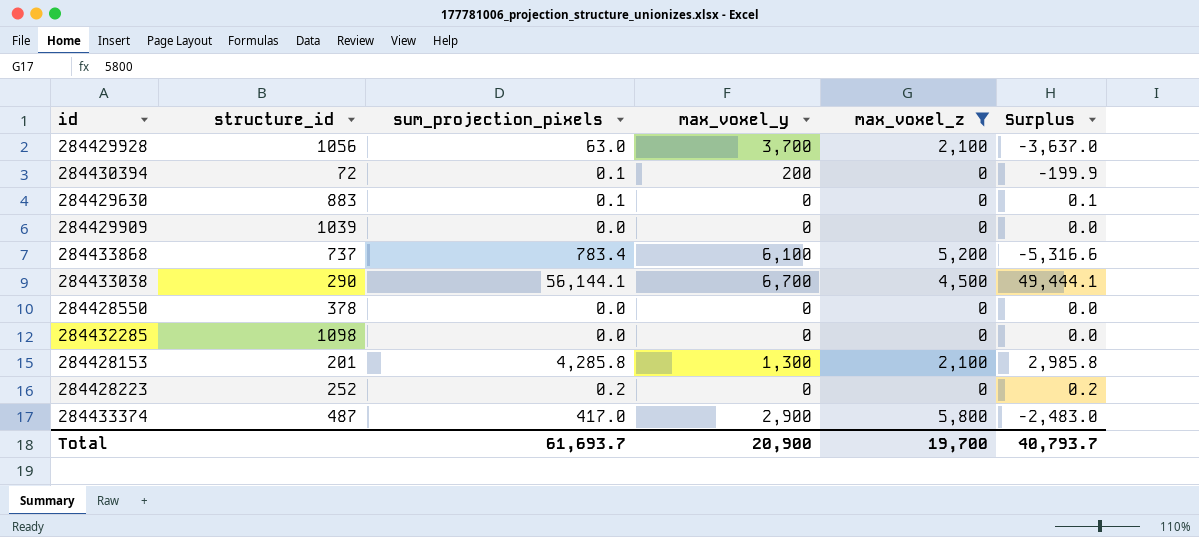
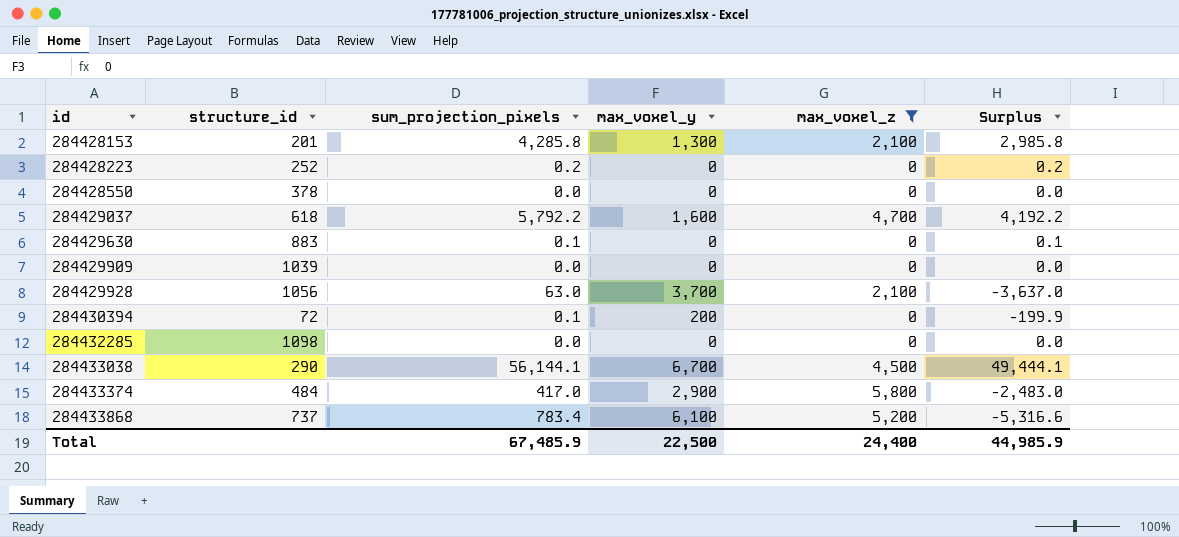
row order: none -> id ascending
row 284429037: none -> 618 | 5,792.2 | 1,600 | 4,700 | 4,192.2
284433374 | structure_id: 487 -> 484
Total | sum_projection_pixels: 61,693.7 -> 67,485.9
Total | max_voxel_y: 20,900 -> 22,500
Total | max_voxel_z: 19,700 -> 24,400
Total | Surplus: 40,793.7 -> 44,985.9

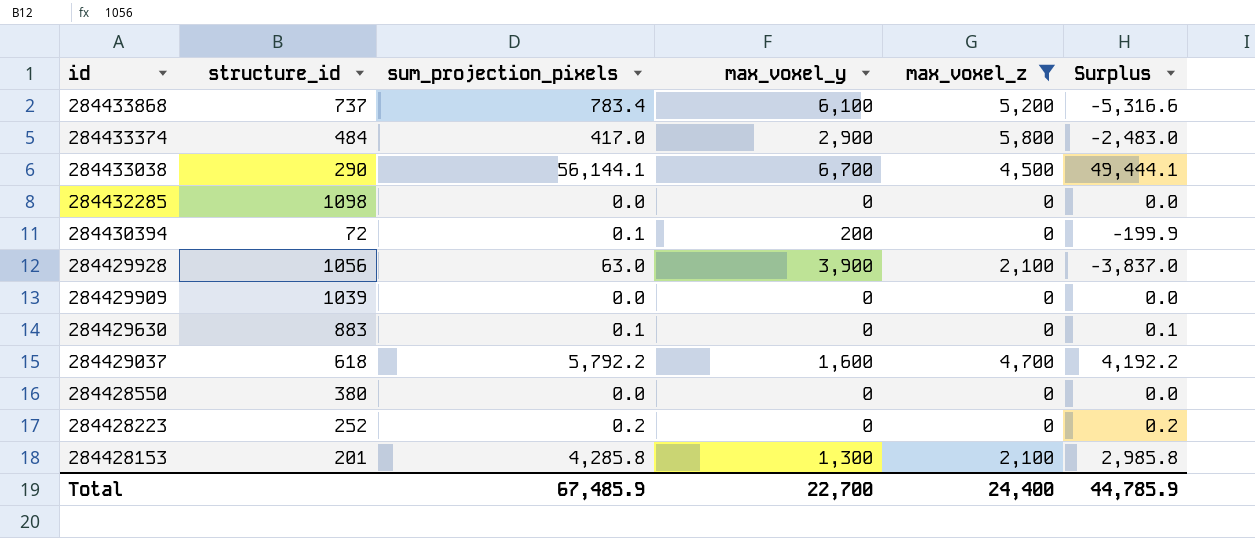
row order: id ascending -> id descending
284429928 | max_voxel_y: 3,700 -> 3,900
284429928 | Surplus: -3,637.0 -> -3,837.0
284428550 | structure_id: 378 -> 380
Total | max_voxel_y: 22,500 -> 22,700
Total | Surplus: 44,985.9 -> 44,785.9

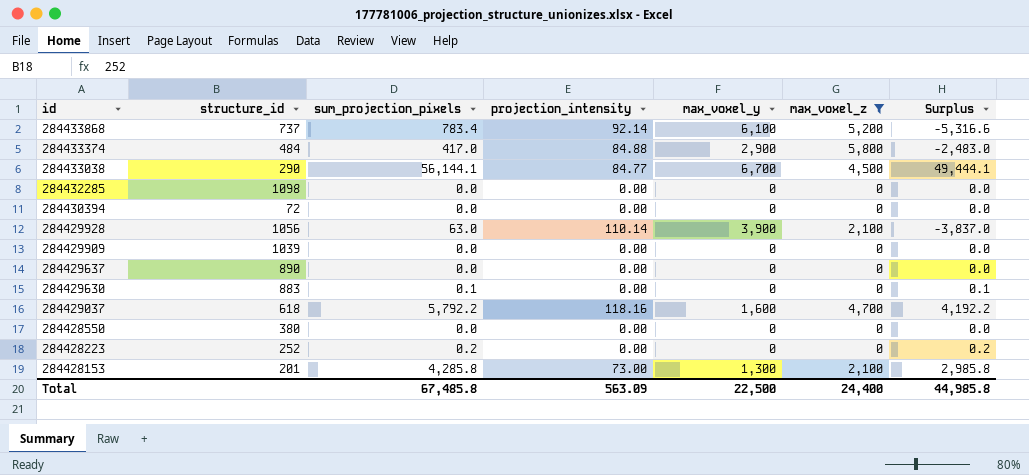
column projection_intensity | position: none -> 4
284430394 | sum_projection_pixels: 0.1 -> 0.0
284430394 | max_voxel_y: 200 -> 0
284430394 | Surplus: -199.9 -> 0.0
row 284429637: none -> 890 | 0.0 | 0.00 | 0 | 0 | 0.0
Total | sum_projection_pixels: 67,485.9 -> 67,485.8
Total | max_voxel_y: 22,700 -> 22,500
Total | Surplus: 44,785.9 -> 44,985.8

